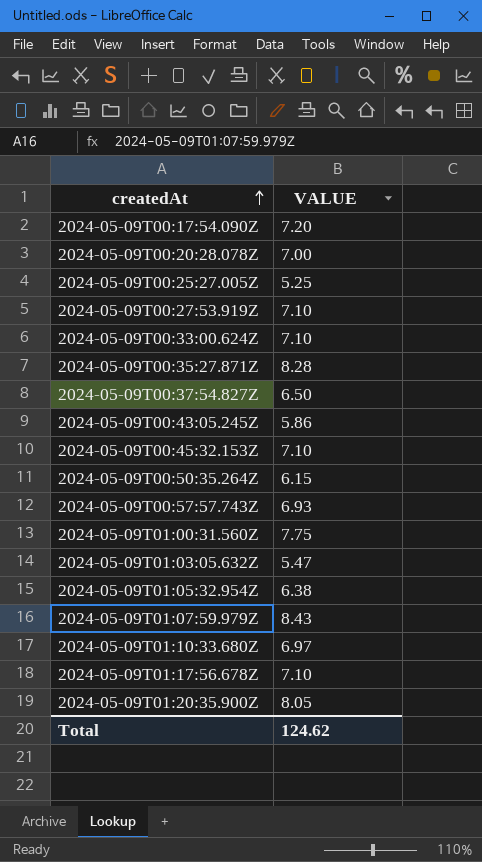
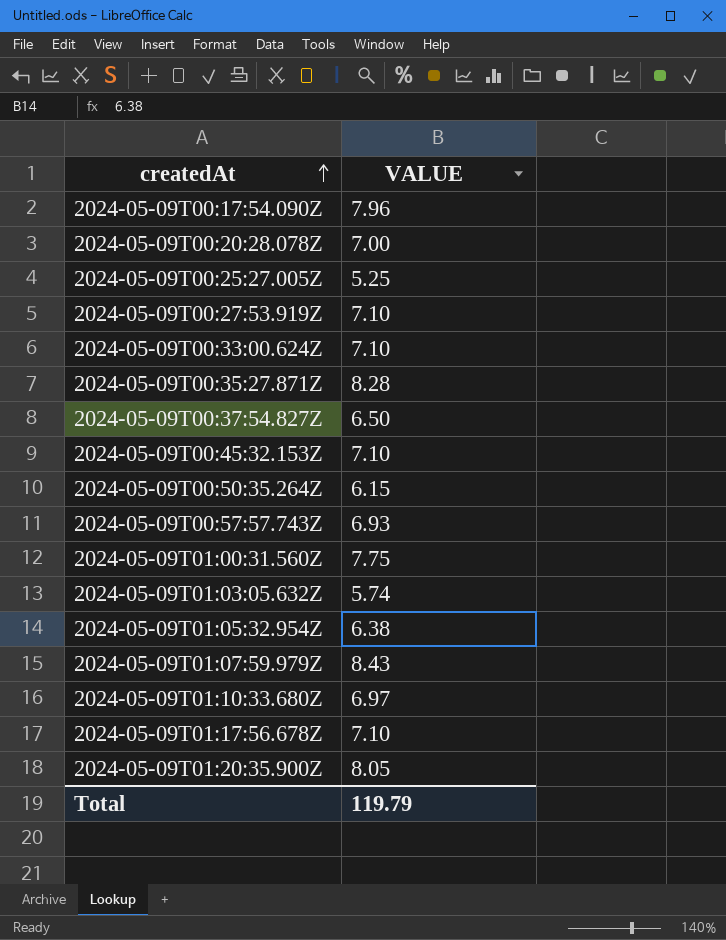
row 2024-05-09T00:43:05.245Z: 5.86 -> none
2024-05-09T00:17:54.090Z | VALUE: 7.20 -> 7.96
2024-05-09T01:03:05.632Z | VALUE: 5.47 -> 5.74
Total | VALUE: 124.62 -> 119.79

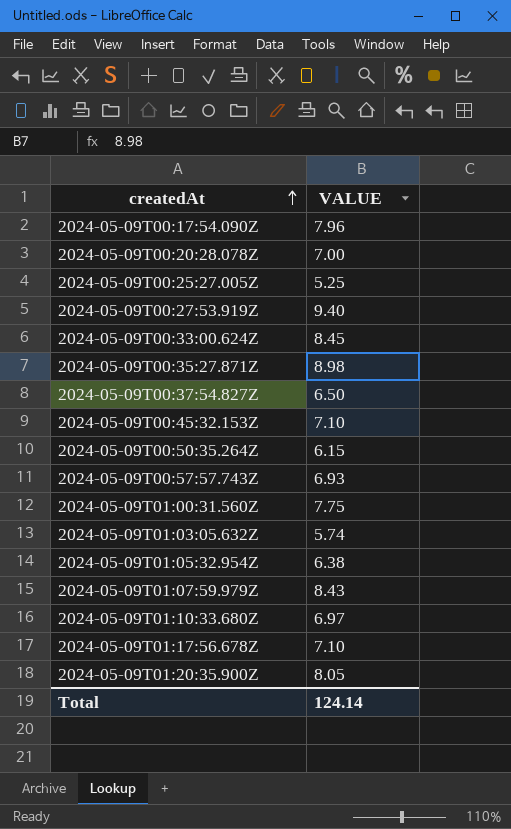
2024-05-09T00:27:53.919Z | VALUE: 7.10 -> 9.40
2024-05-09T00:33:00.624Z | VALUE: 7.10 -> 8.45
2024-05-09T00:35:27.871Z | VALUE: 8.28 -> 8.98
Total | VALUE: 119.79 -> 124.14

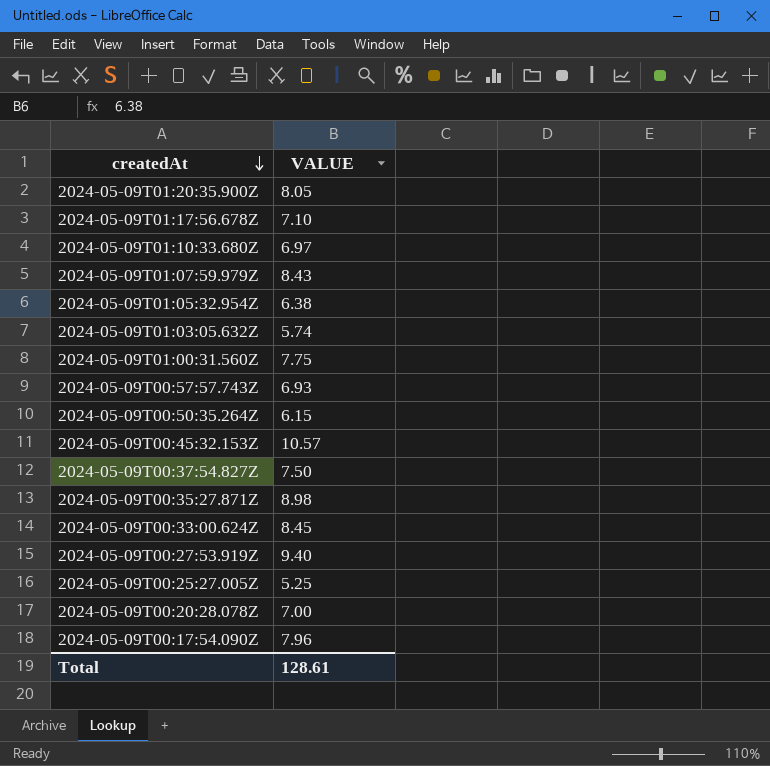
row order: createdAt ascending -> createdAt descending
2024-05-09T00:45:32.153Z | VALUE: 7.10 -> 10.57
2024-05-09T00:37:54.827Z | VALUE: 6.50 -> 7.50
Total | VALUE: 124.14 -> 128.61

